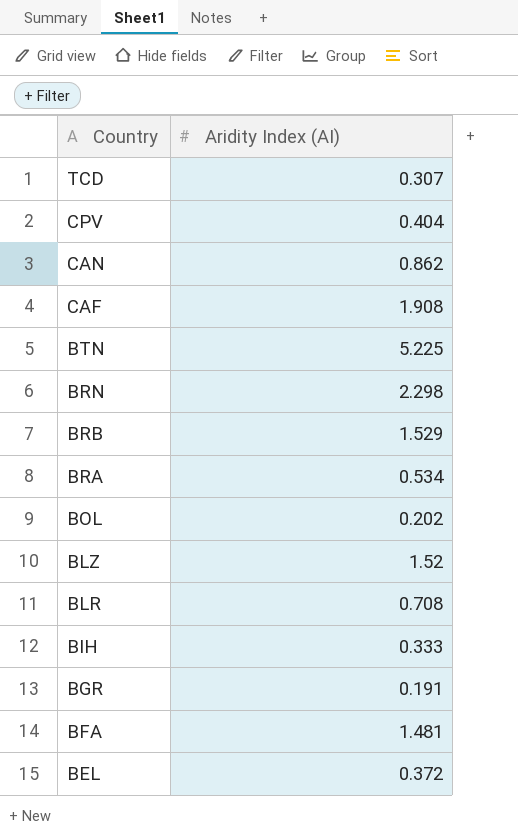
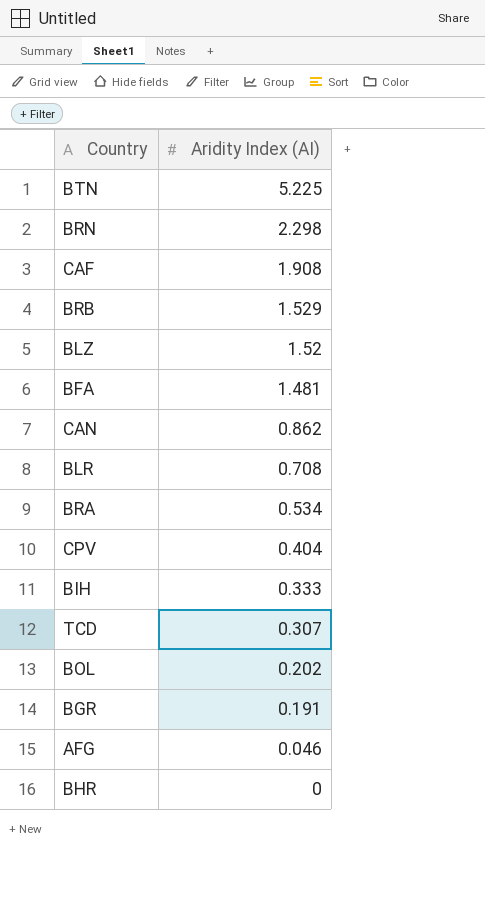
row order: Country descending -> Aridity Index (AI) descending
row BEL: 0.372 -> none
row AFG: none -> 0.046
row BHR: none -> 0

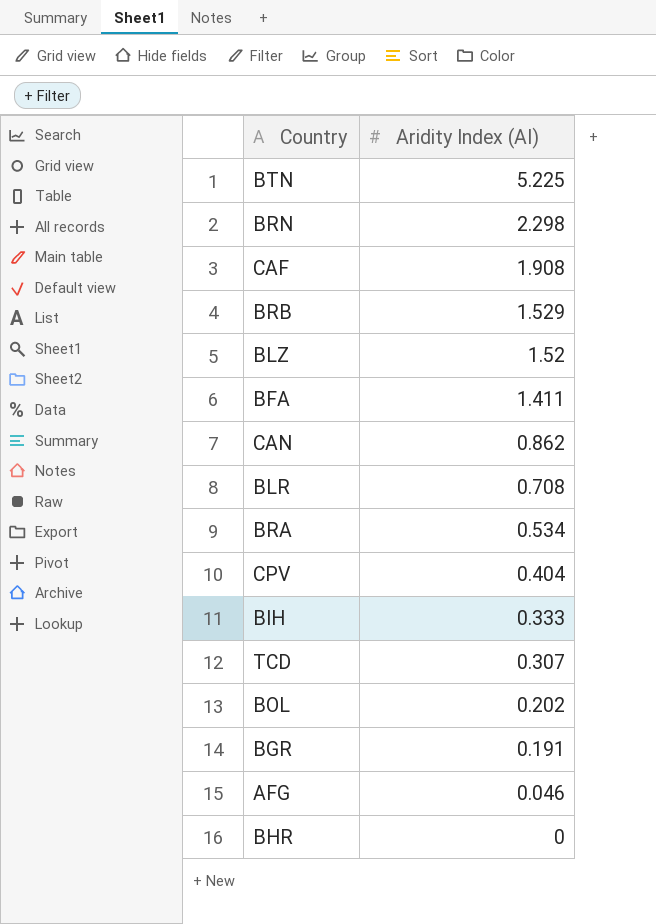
BFA | Aridity Index (AI): 1.481 -> 1.411

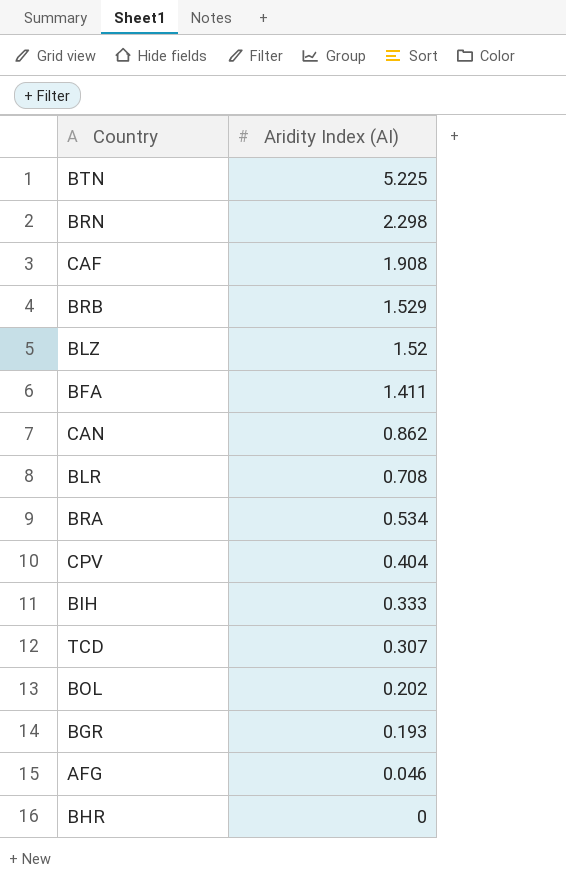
BGR | Aridity Index (AI): 0.191 -> 0.193

